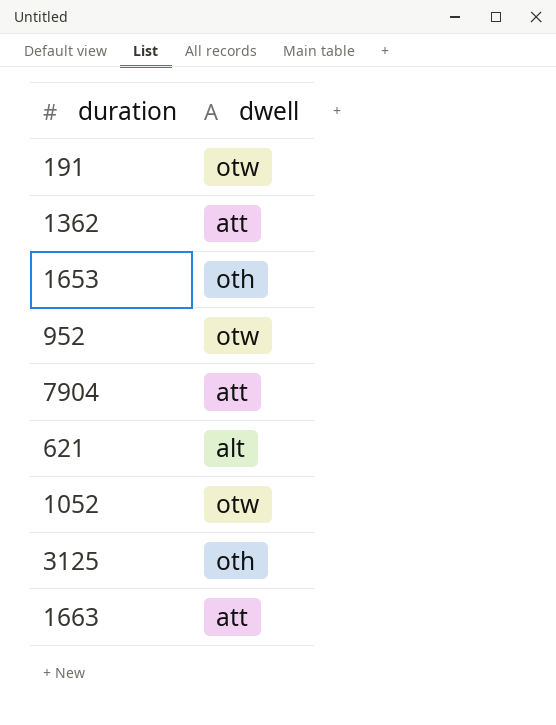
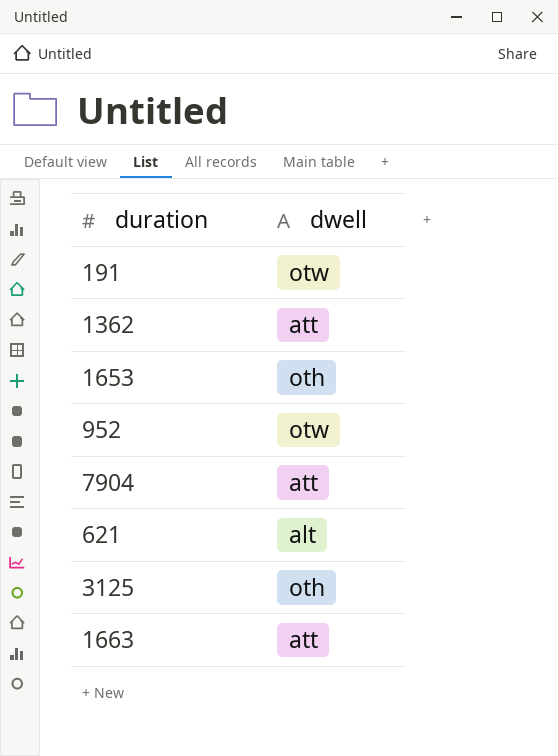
row 1052: otw -> none

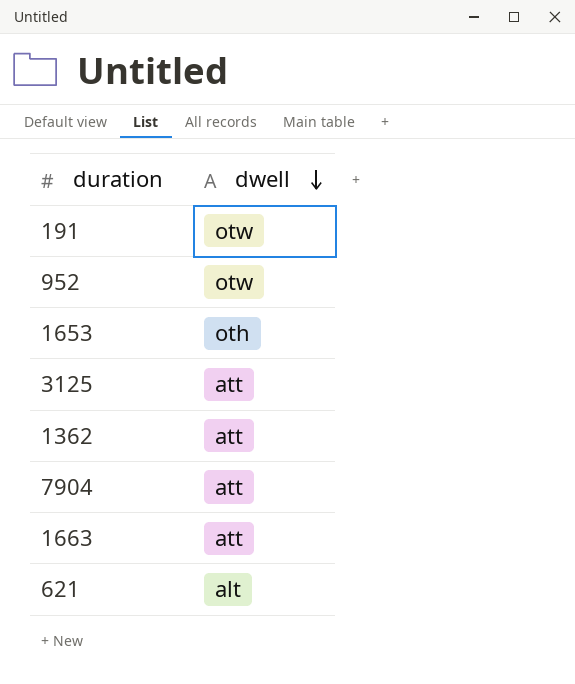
row order: none -> dwell descending
3125 | dwell: oth -> att

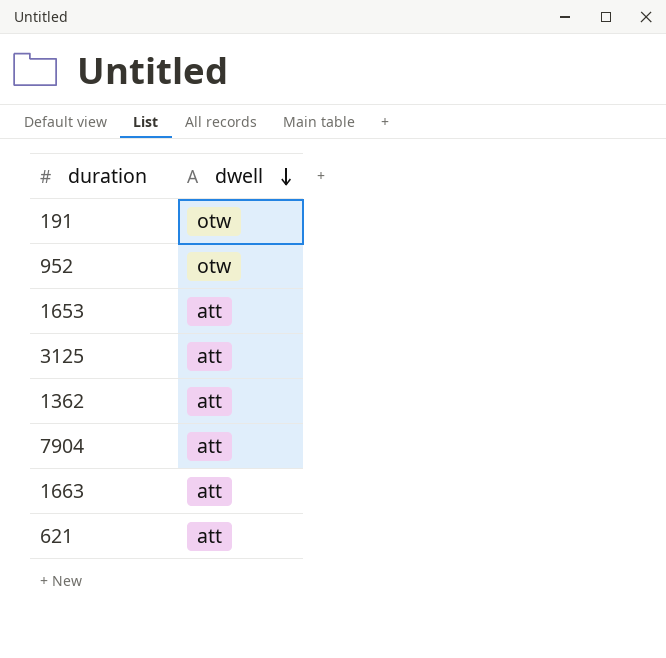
1653 | dwell: oth -> att
621 | dwell: alt -> att

